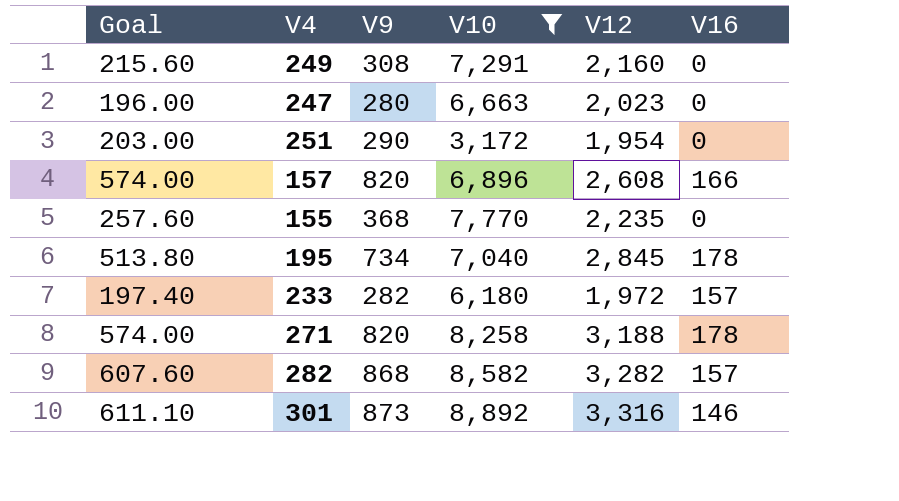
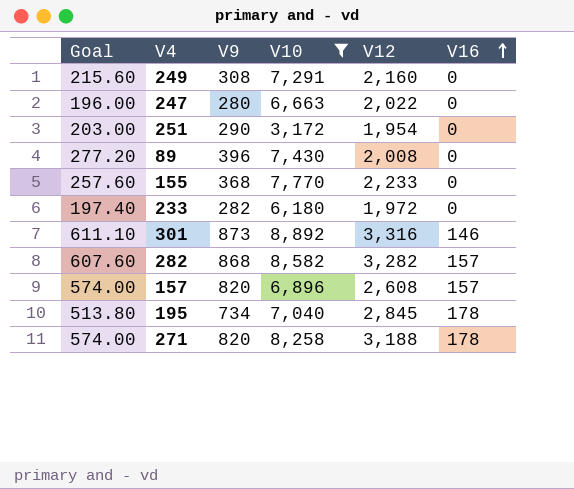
row order: none -> V16 ascending
247 | V12: 2,023 -> 2,022
row 89: none -> 277.20 | 396 | 7,430 | 2,008 | 0
155 | V12: 2,235 -> 2,233
233 | V16: 157 -> 0
157 | V16: 166 -> 157

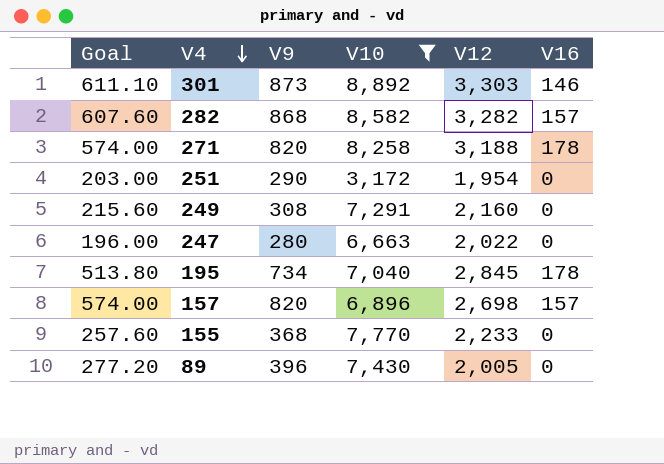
row order: V16 ascending -> V4 descending
row 233: 197.40 | 282 | 6,180 | 1,972 | 0 -> none
301 | V12: 3,316 -> 3,303
157 | V12: 2,608 -> 2,698
89 | V12: 2,008 -> 2,005

